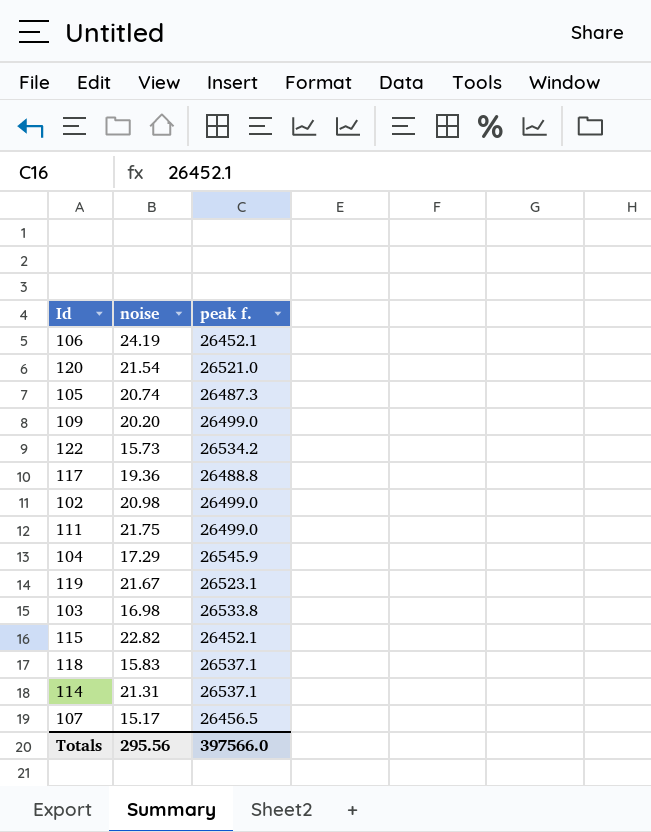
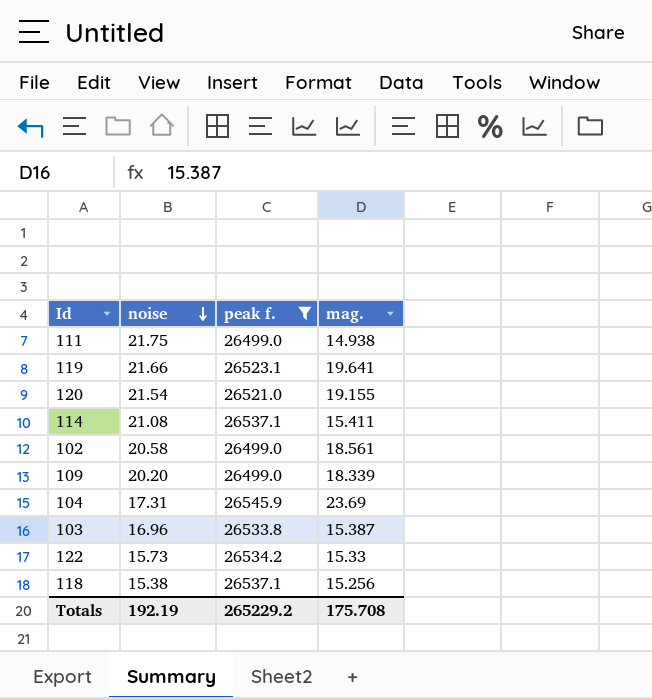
filter: none -> peak f. >= 26499.0
row order: none -> noise descending
column mag. | position: none -> 4
119 | noise: 21.67 -> 21.66
114 | noise: 21.31 -> 21.08
102 | noise: 20.98 -> 20.58
104 | noise: 17.29 -> 17.31
103 | noise: 16.98 -> 16.96
118 | noise: 15.83 -> 15.38
Totals | noise: 295.56 -> 192.19
Totals | peak f.: 397566.0 -> 265229.2

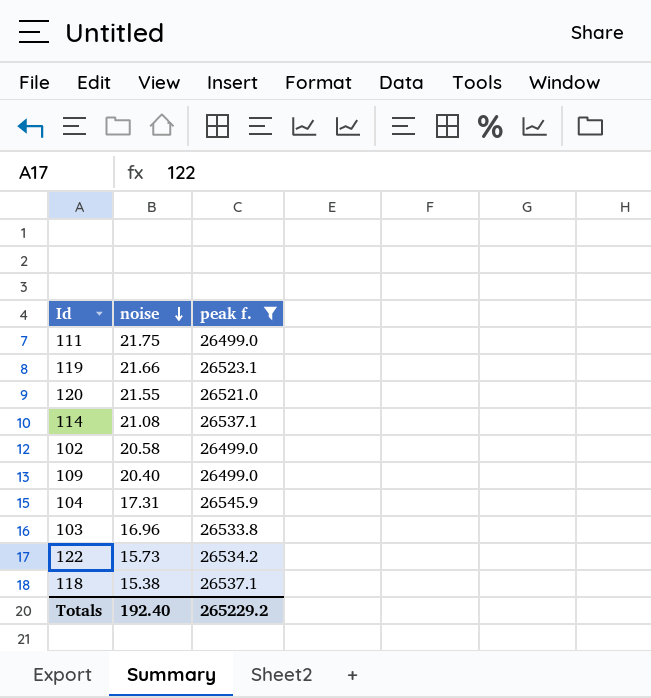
column mag. | position: 4 -> none
120 | noise: 21.54 -> 21.55
109 | noise: 20.20 -> 20.40
Totals | noise: 192.19 -> 192.40

